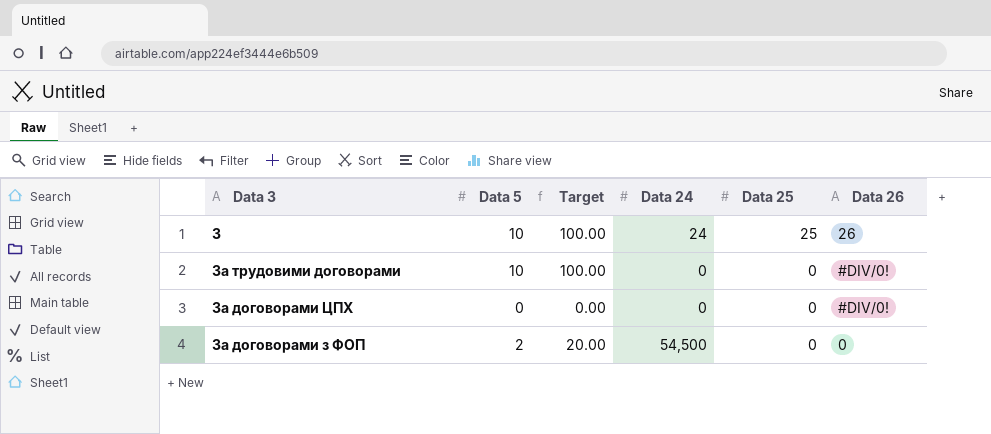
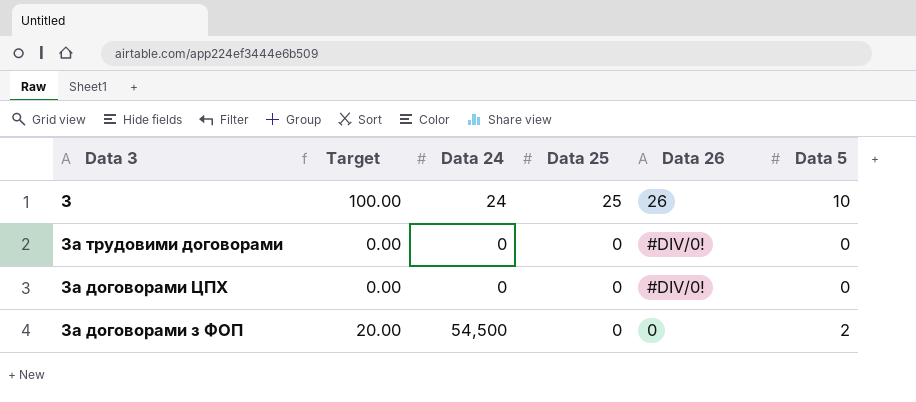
column Data 5 | position: 2 -> 6
За трудовими договорами | Target: 100.00 -> 0.00
За трудовими договорами | Data 5: 10 -> 0

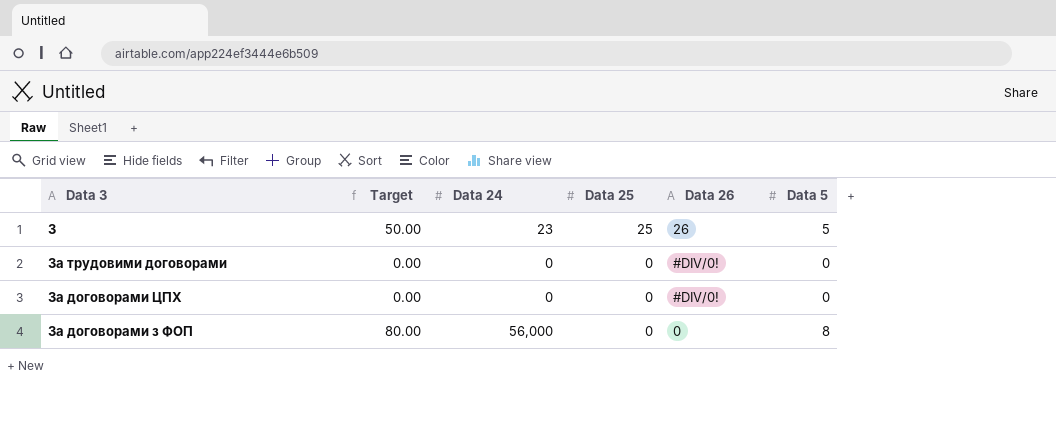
3 | Target: 100.00 -> 50.00
3 | Data 24: 24 -> 23
3 | Data 5: 10 -> 5
За договорами з ФОП | Target: 20.00 -> 80.00
За договорами з ФОП | Data 24: 54,500 -> 56,000
За договорами з ФОП | Data 5: 2 -> 8

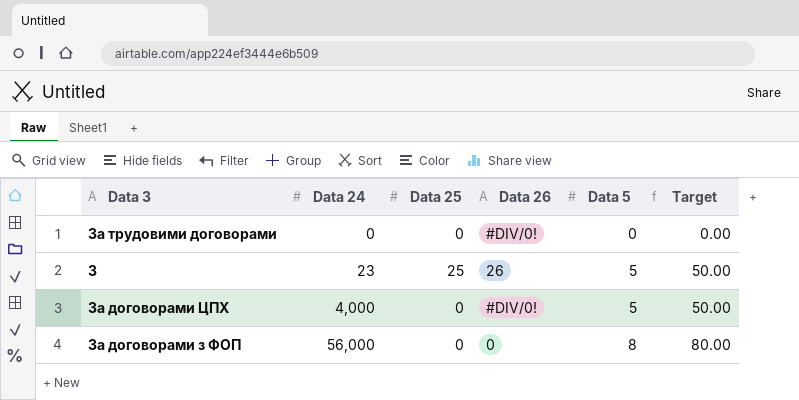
row order: Data 25 descending -> Data 24 ascending
column Target | position: 2 -> 6
За договорами ЦПХ | Data 24: 0 -> 4,000
За договорами ЦПХ | Data 5: 0 -> 5
За договорами ЦПХ | Target: 0.00 -> 50.00

